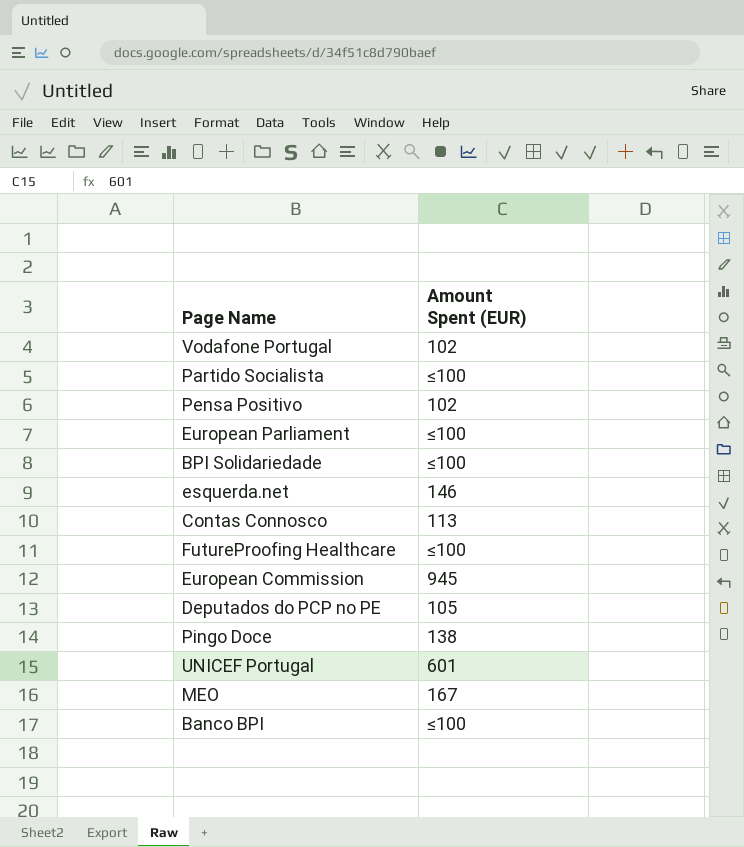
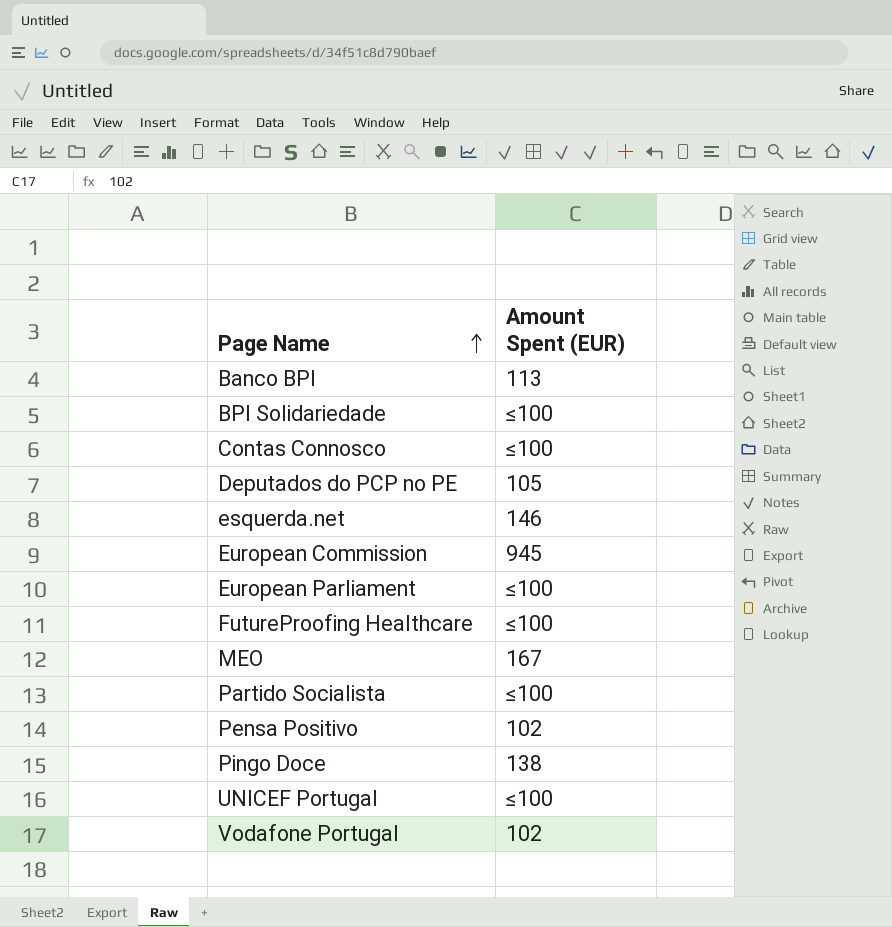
row order: none -> Page Name ascending
Banco BPI | Amount Spent (EUR): ≤100 -> 113
Contas Connosco | Amount Spent (EUR): 113 -> ≤100
UNICEF Portugal | Amount Spent (EUR): 601 -> ≤100

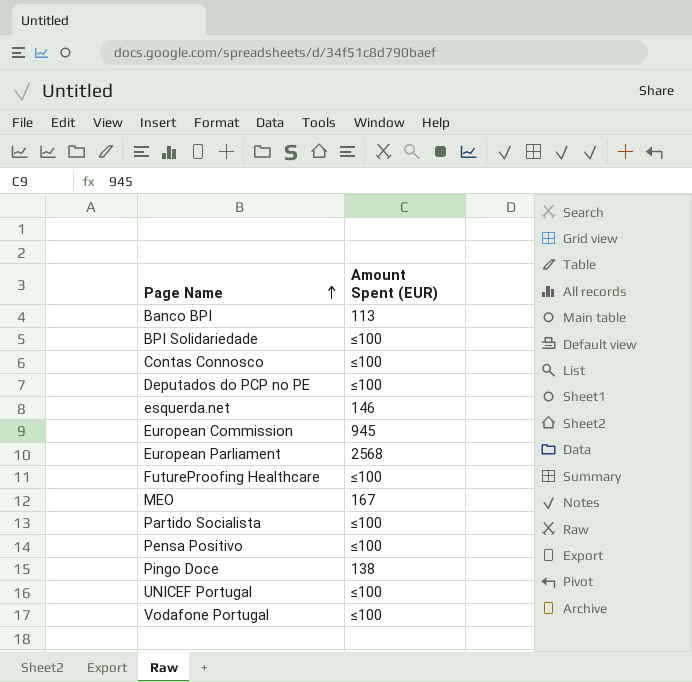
Deputados do PCP no PE | Amount Spent (EUR): 105 -> ≤100
European Parliament | Amount Spent (EUR): ≤100 -> 2568
Pensa Positivo | Amount Spent (EUR): 102 -> ≤100
Vodafone Portugal | Amount Spent (EUR): 102 -> ≤100

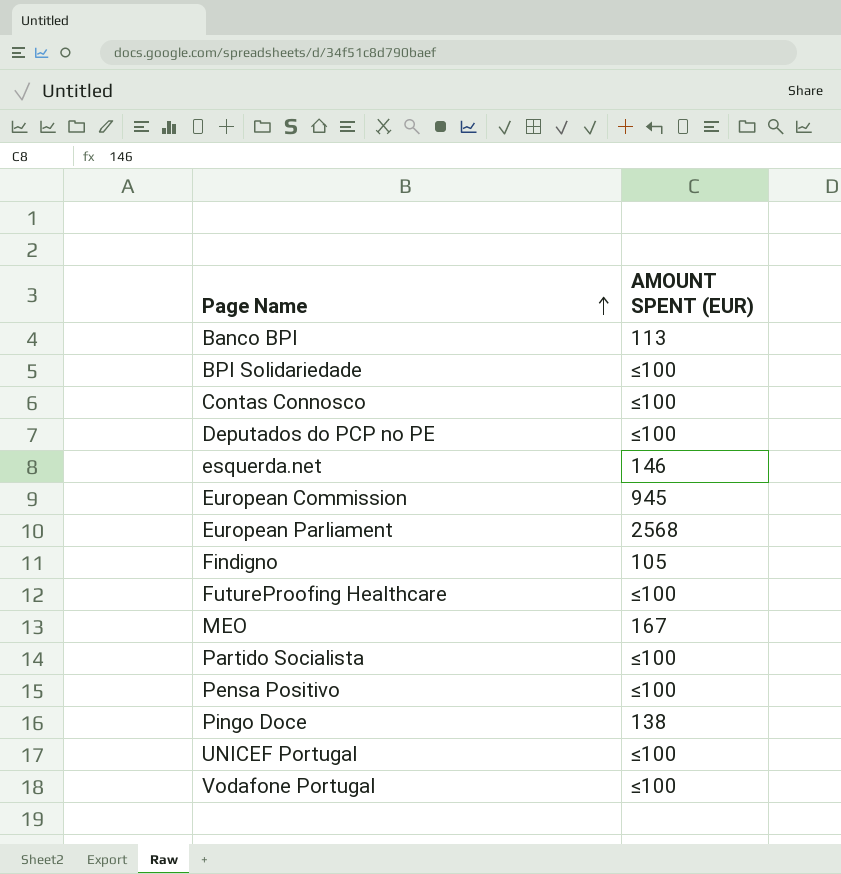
column name: Amount Spent (EUR) -> AMOUNT SPENT (EUR)
row Findigno: none -> 105

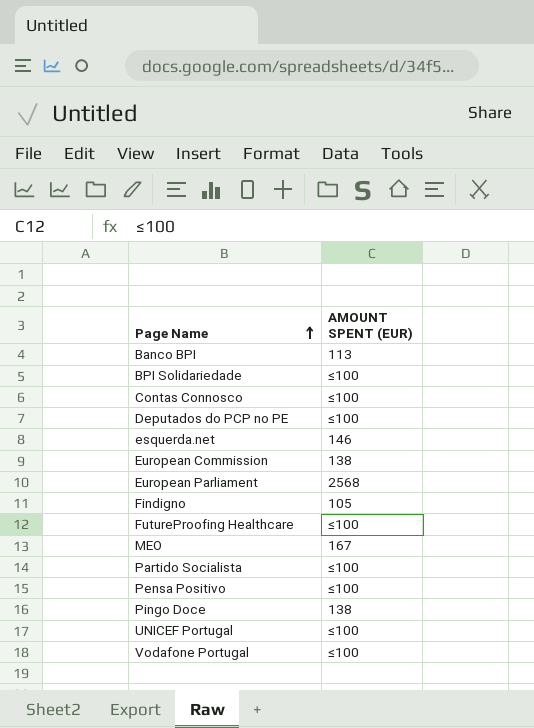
European Commission | AMOUNT SPENT (EUR): 945 -> 138

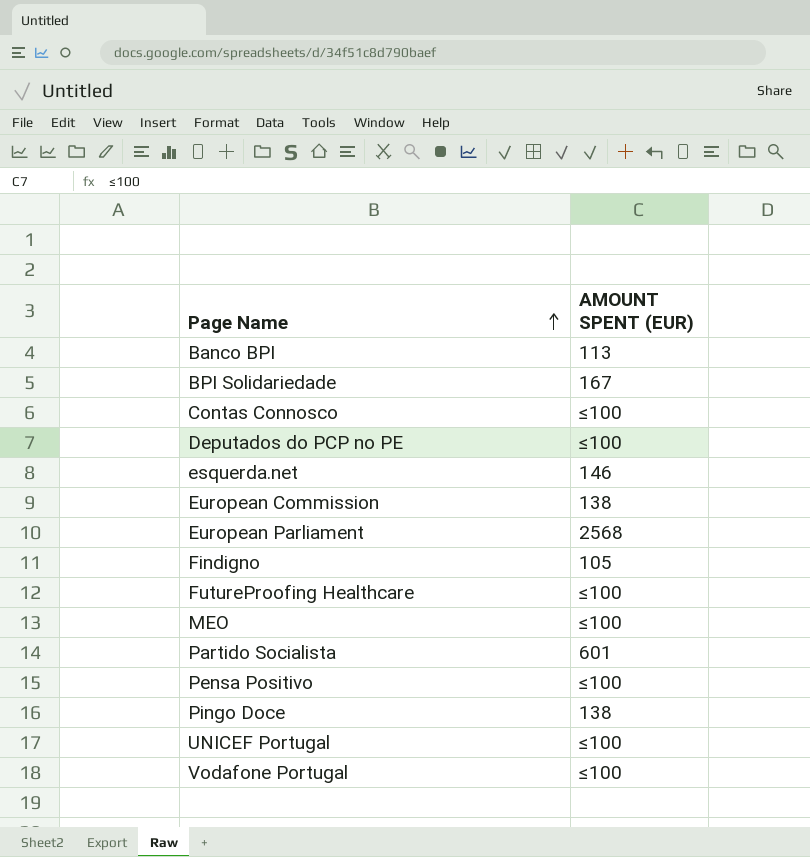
BPI Solidariedade | AMOUNT SPENT (EUR): ≤100 -> 167
MEO | AMOUNT SPENT (EUR): 167 -> ≤100
Partido Socialista | AMOUNT SPENT (EUR): ≤100 -> 601

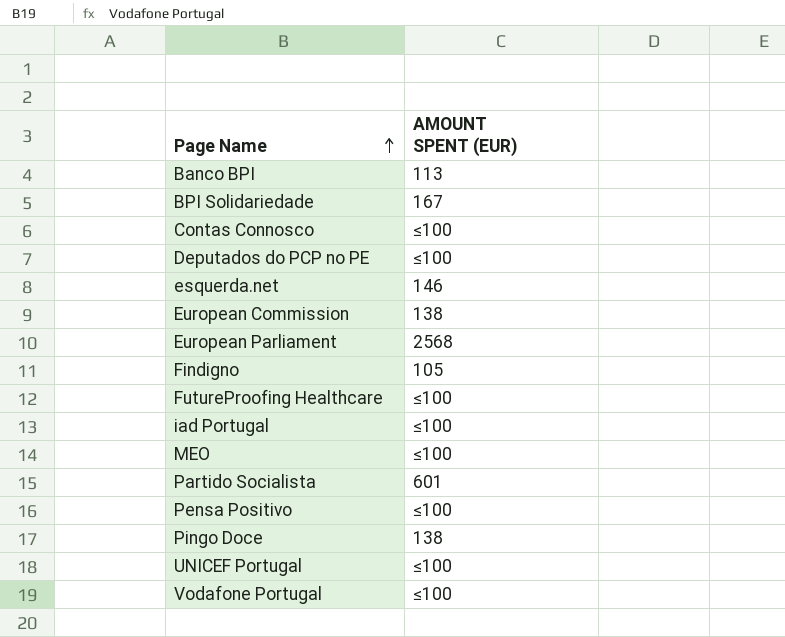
row iad Portugal: none -> ≤100

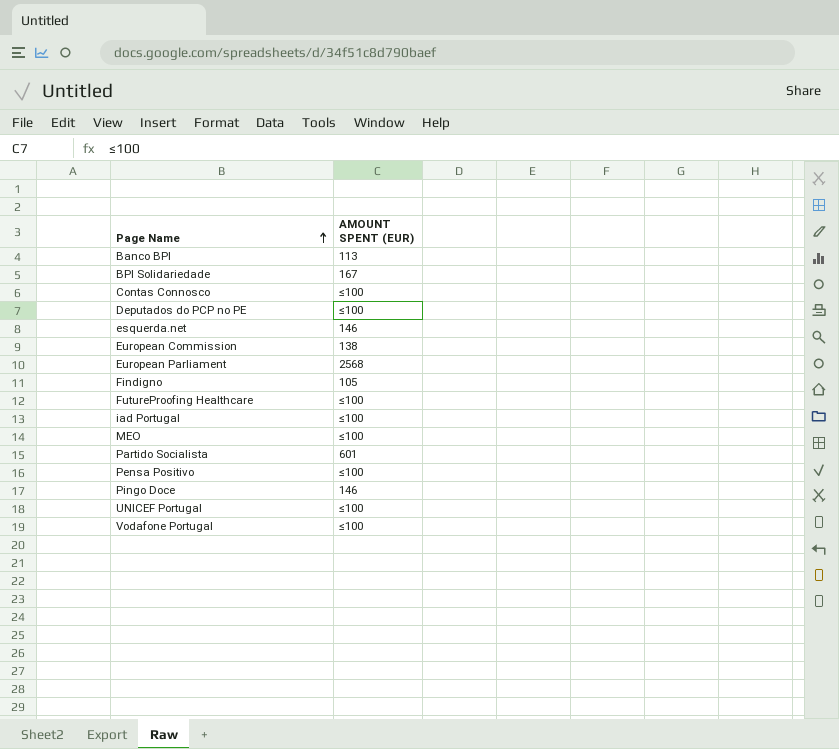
Pingo Doce | AMOUNT SPENT (EUR): 138 -> 146

